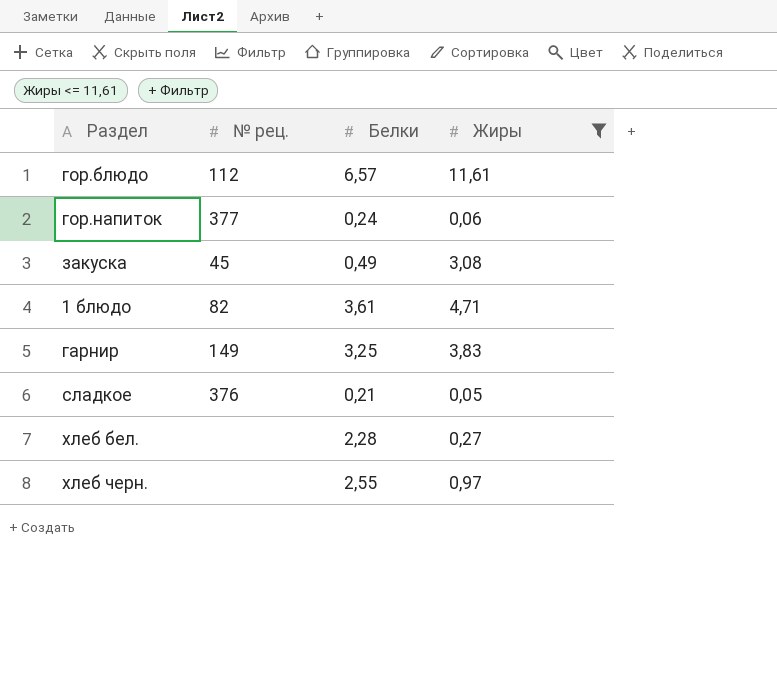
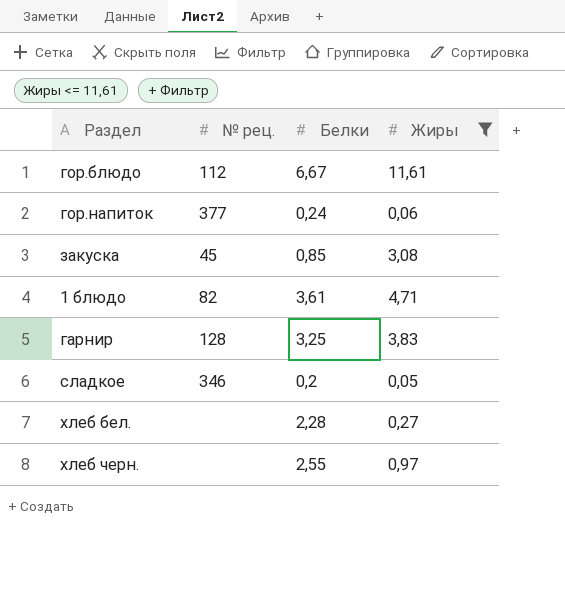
гор.блюдо | Белки: 6,57 -> 6,67
закуска | Белки: 0,49 -> 0,85
гарнир | № рец.: 149 -> 128
сладкое | № рец.: 376 -> 346
сладкое | Белки: 0,21 -> 0,2

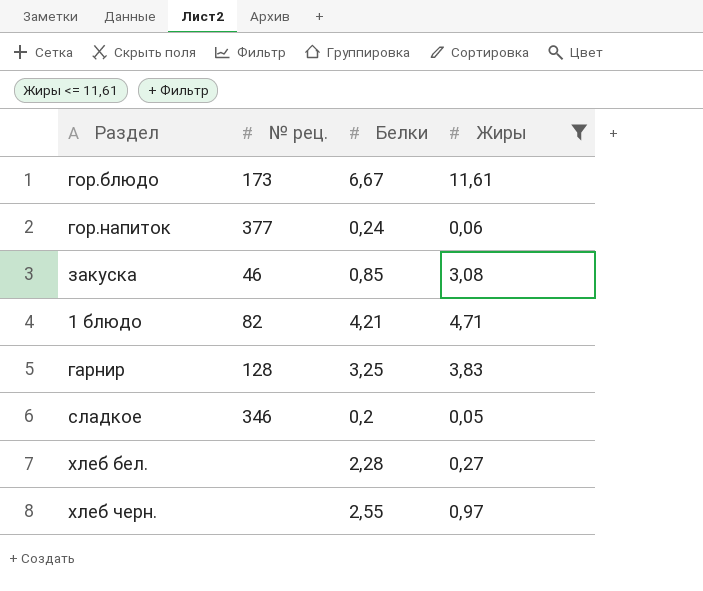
гор.блюдо | № рец.: 112 -> 173
закуска | № рец.: 45 -> 46
1 блюдо | Белки: 3,61 -> 4,21

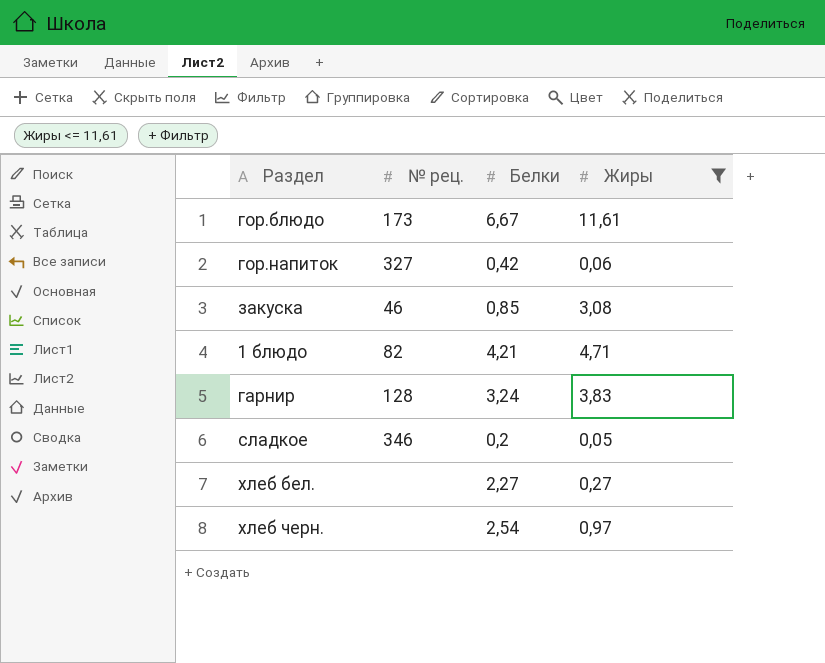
гор.напиток | № рец.: 377 -> 327
гор.напиток | Белки: 0,24 -> 0,42
гарнир | Белки: 3,25 -> 3,24
хлеб бел. | Белки: 2,28 -> 2,27
хлеб черн. | Белки: 2,55 -> 2,54

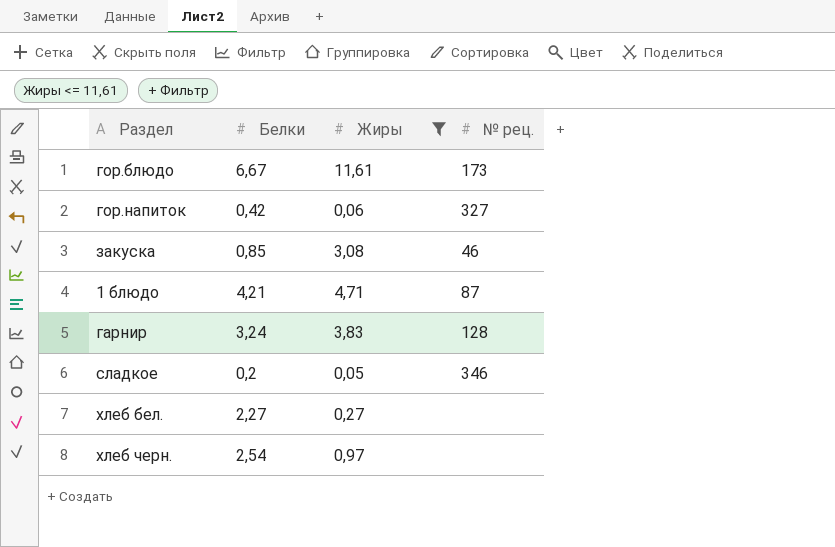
column № рец. | position: 2 -> 4
1 блюдо | № рец.: 82 -> 87

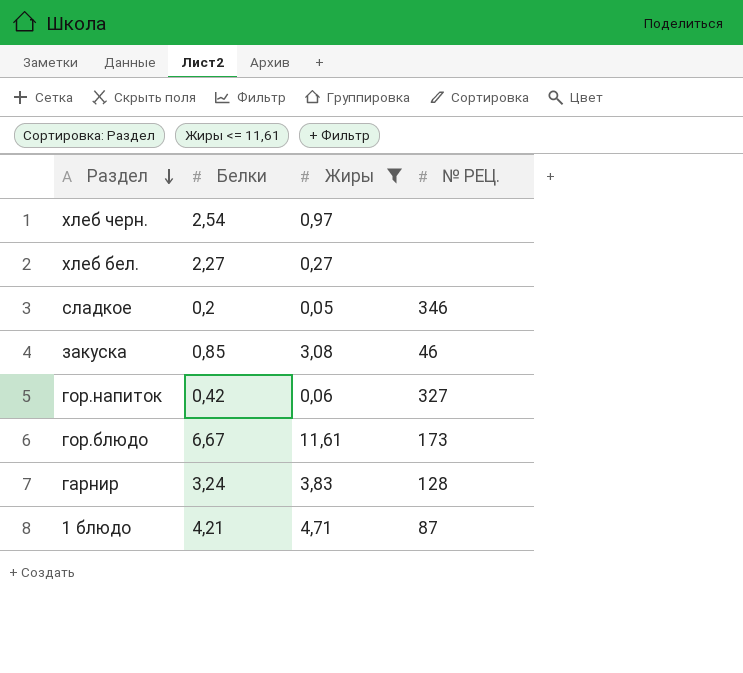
row order: none -> Раздел descending
column name: № рец. -> № РЕЦ.

